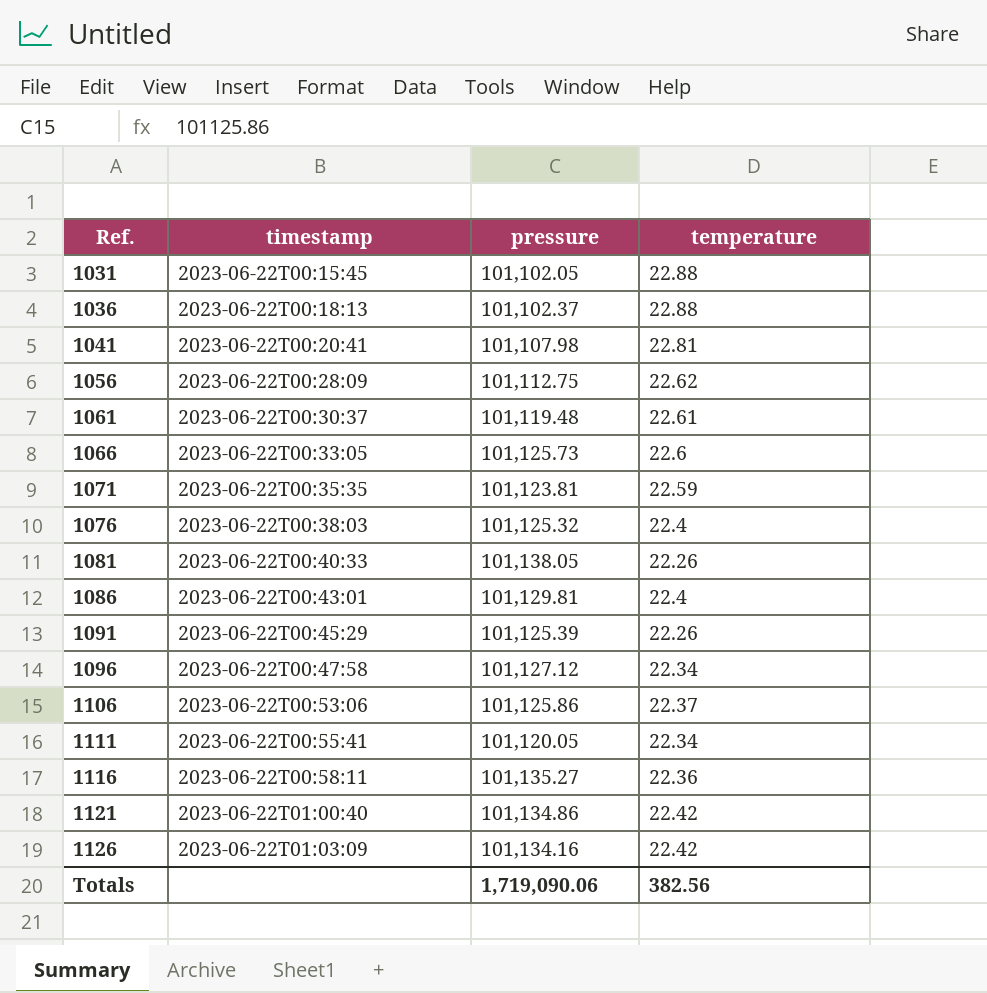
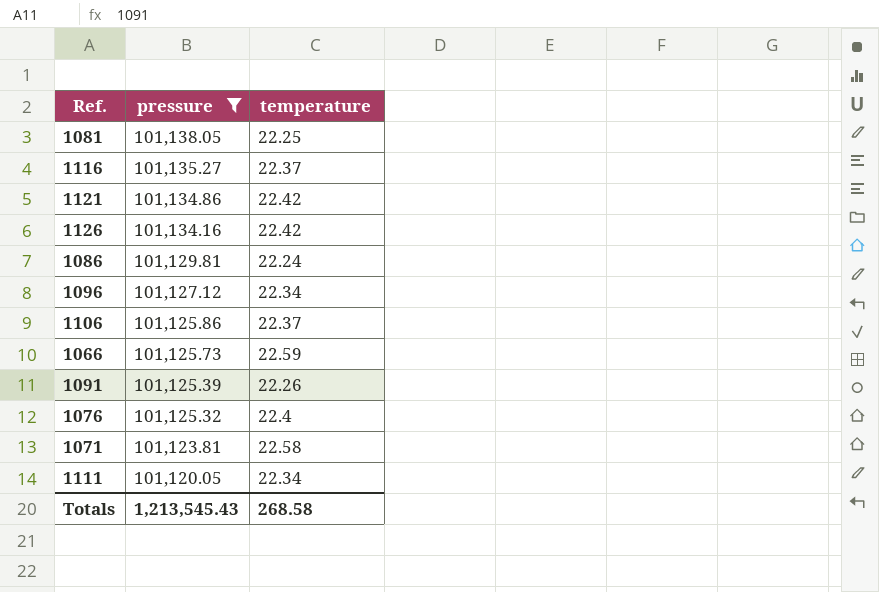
filter: none -> pressure >= 101,120.05
row order: Ref. ascending -> pressure descending
column timestamp | position: 2 -> none
1081 | temperature: 22.26 -> 22.25
1116 | temperature: 22.36 -> 22.37
1086 | temperature: 22.4 -> 22.24
1066 | temperature: 22.6 -> 22.59
1071 | temperature: 22.59 -> 22.58
Totals | pressure: 1,719,090.06 -> 1,213,545.43
Totals | temperature: 382.56 -> 268.58

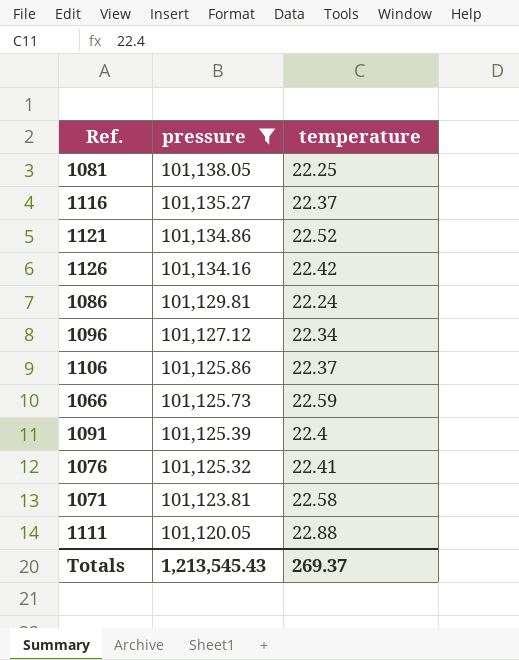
1121 | temperature: 22.42 -> 22.52
1091 | temperature: 22.26 -> 22.4
1076 | temperature: 22.4 -> 22.41
1111 | temperature: 22.34 -> 22.88
Totals | temperature: 268.58 -> 269.37

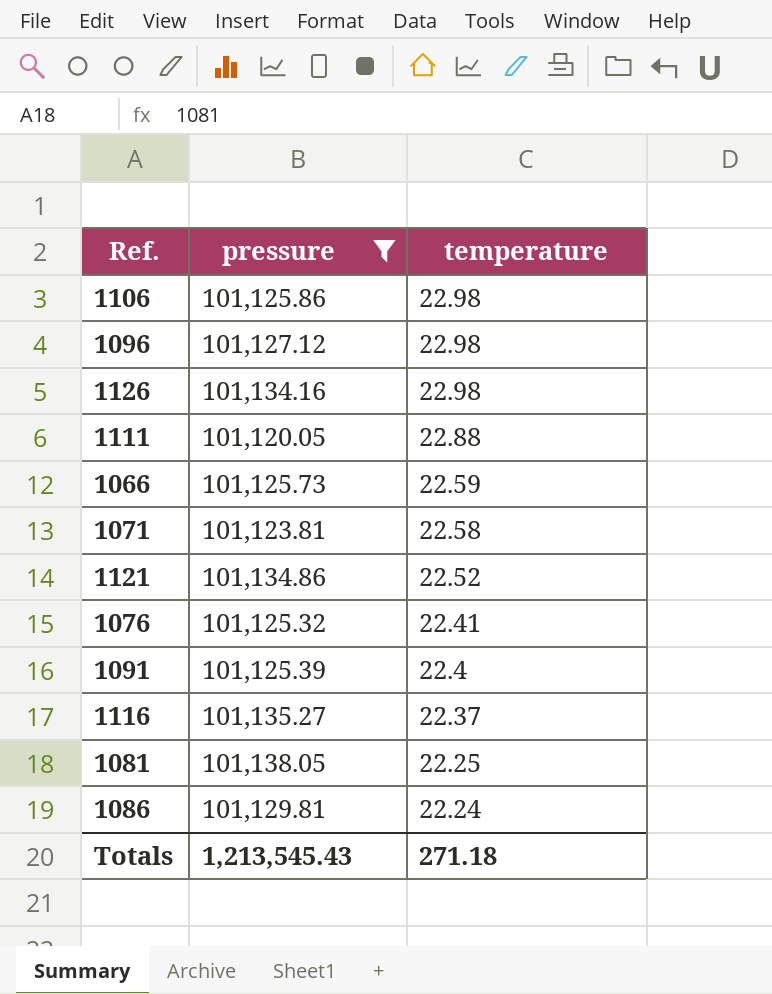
row order: pressure descending -> temperature descending
1106 | temperature: 22.37 -> 22.98
1096 | temperature: 22.34 -> 22.98
1126 | temperature: 22.42 -> 22.98
Totals | temperature: 269.37 -> 271.18

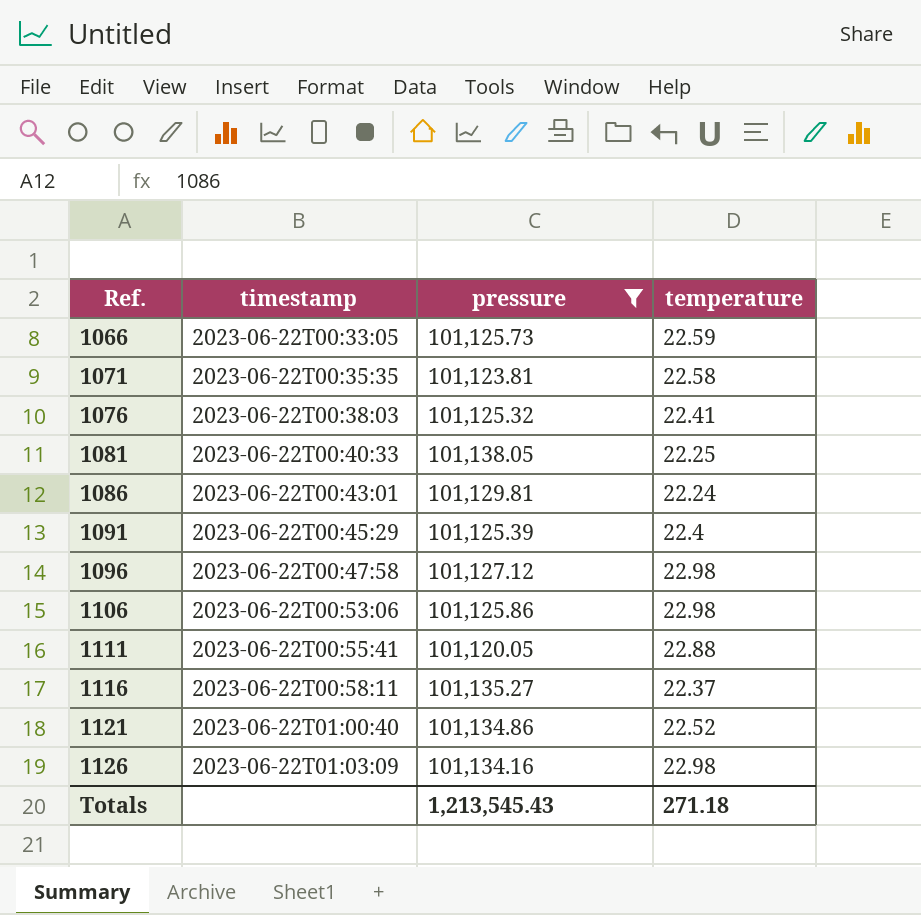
row order: temperature descending -> Ref. ascending
column timestamp | position: none -> 2

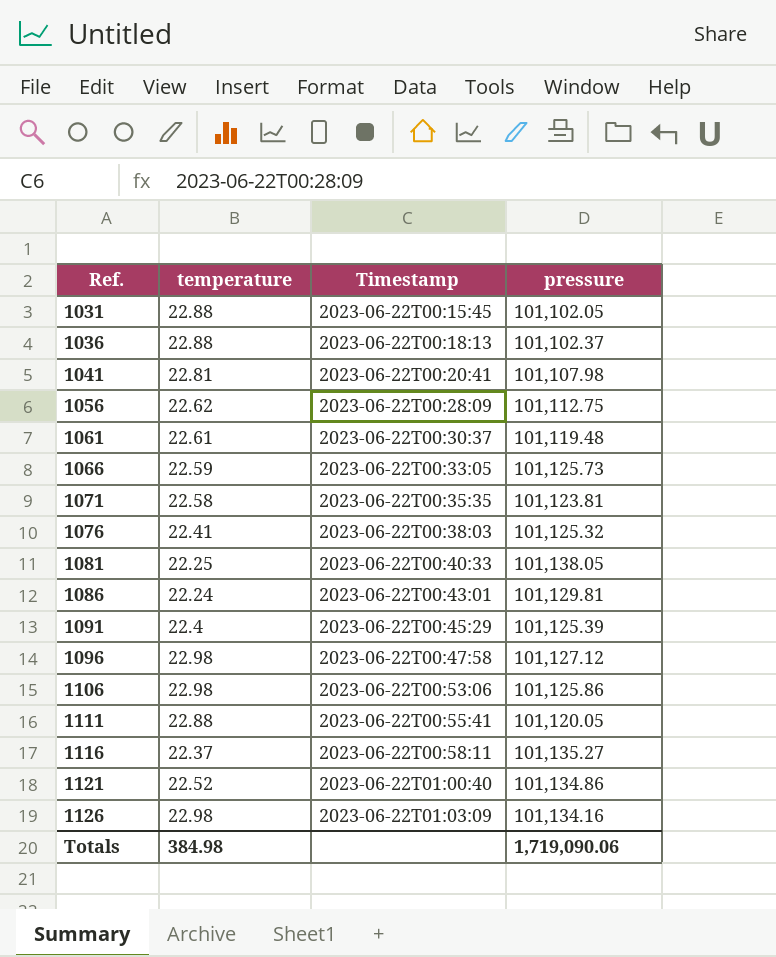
filter: pressure >= 101,120.05 -> none
column temperature | position: 4 -> 2
column name: timestamp -> Timestamp
Totals | temperature: 271.18 -> 384.98
Totals | pressure: 1,213,545.43 -> 1,719,090.06

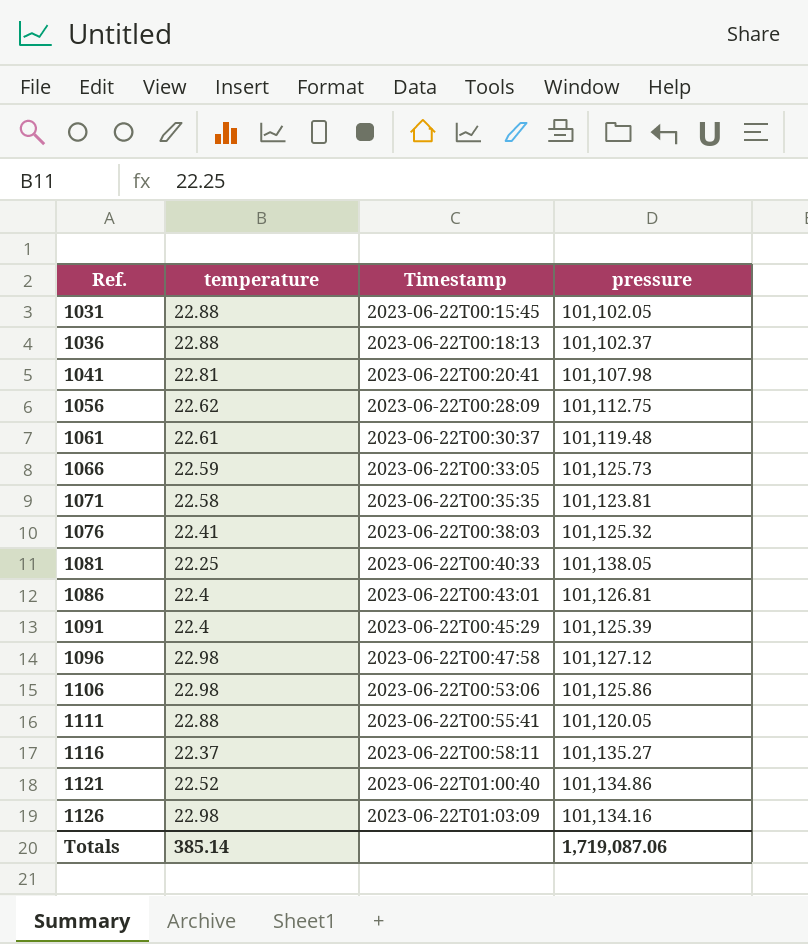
1086 | temperature: 22.24 -> 22.4
1086 | pressure: 101,129.81 -> 101,126.81
Totals | temperature: 384.98 -> 385.14
Totals | pressure: 1,719,090.06 -> 1,719,087.06

